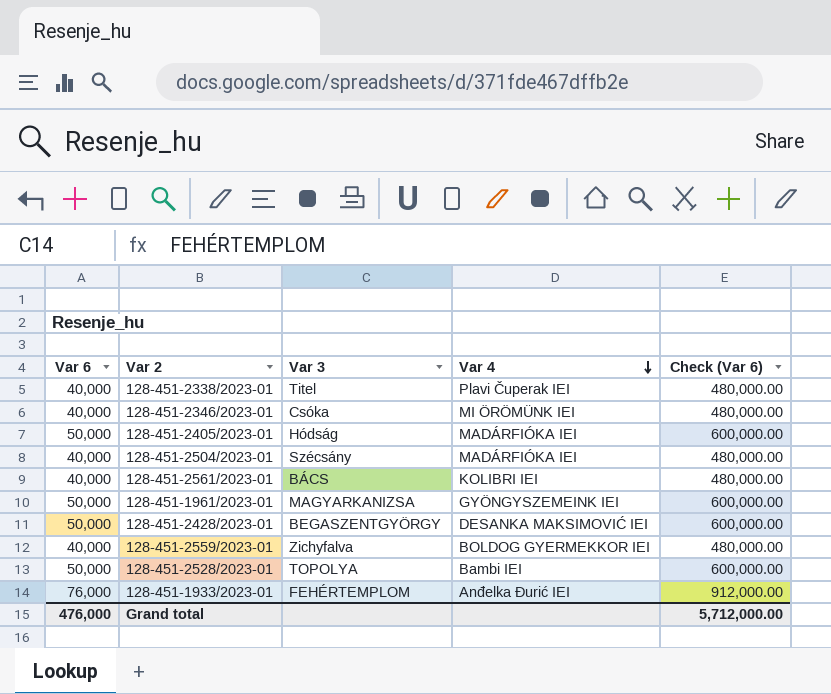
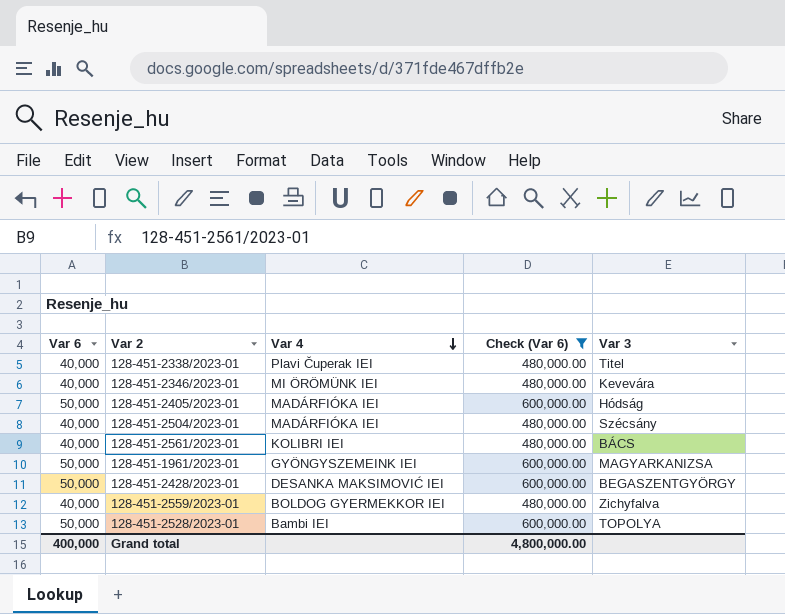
filter: none -> Check (Var 6) != 912,000.00
column Var 3 | position: 3 -> 5
128-451-2346/2023-01 | Var 3: Csóka -> Kevevára
Grand total | Var 6: 476,000 -> 400,000
Grand total | Check (Var 6): 5,712,000.00 -> 4,800,000.00

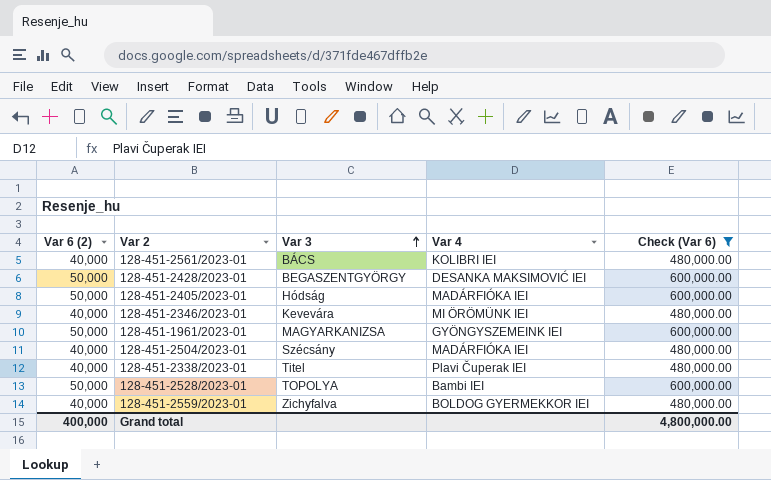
row order: Var 4 descending -> Var 3 ascending
column name: Var 6 -> Var 6 (2)
column Var 3 | position: 5 -> 3

